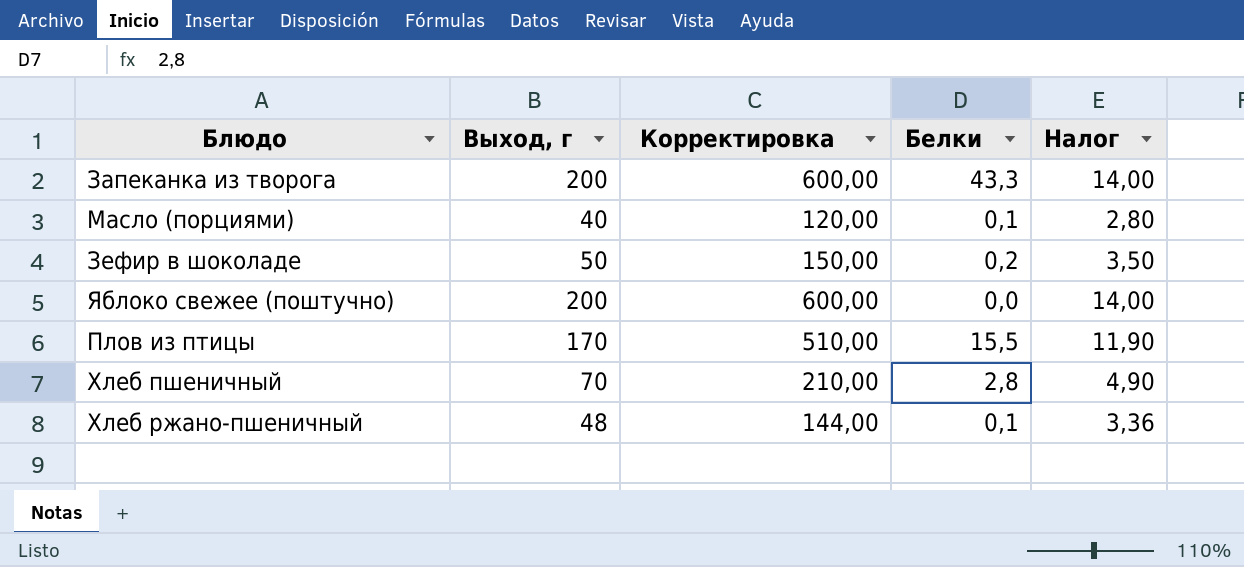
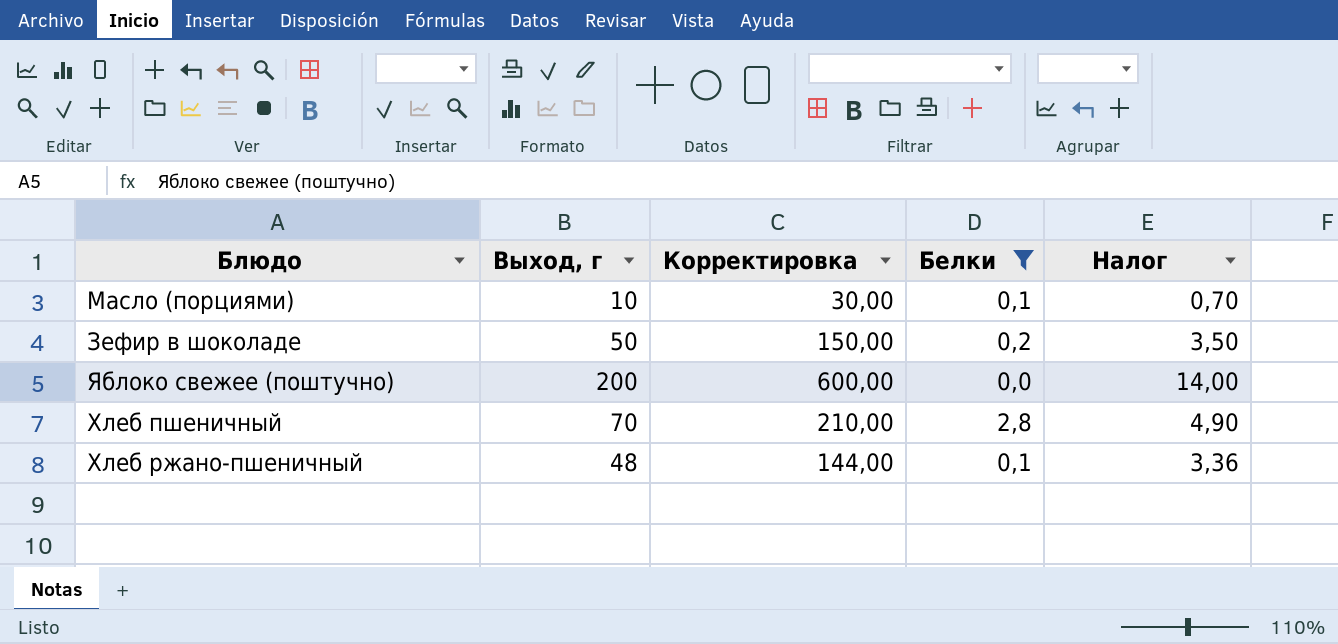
filter: none -> Белки <= 2,8
Масло (порциями) | Выход, г: 40 -> 10
Масло (порциями) | Корректировка: 120,00 -> 30,00
Масло (порциями) | Налог: 2,80 -> 0,70

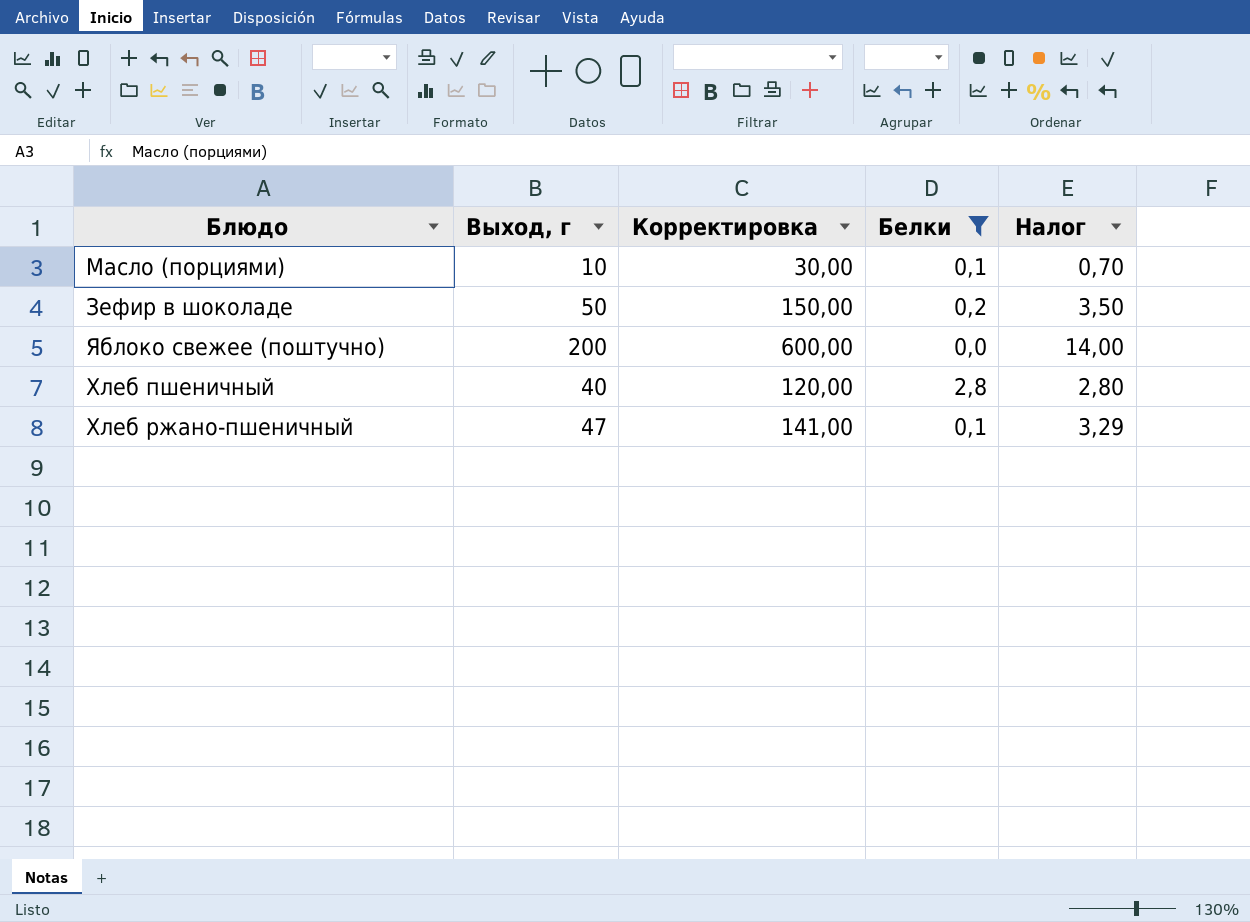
Хлеб пшеничный | Выход, г: 70 -> 40
Хлеб пшеничный | Корректировка: 210,00 -> 120,00
Хлеб пшеничный | Налог: 4,90 -> 2,80
Хлеб ржано-пшеничный | Выход, г: 48 -> 47
Хлеб ржано-пшеничный | Корректировка: 144,00 -> 141,00
Хлеб ржано-пшеничный | Налог: 3,36 -> 3,29

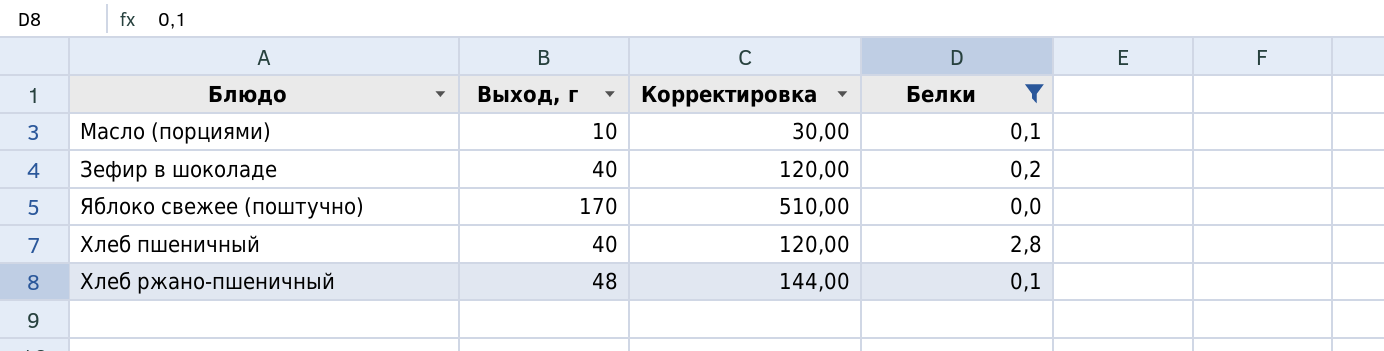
column Налог | formula: [Выход, г] * 0,07 -> none
Зефир в шоколаде | Выход, г: 50 -> 40
Зефир в шоколаде | Корректировка: 150,00 -> 120,00
Яблоко свежее (поштучно) | Выход, г: 200 -> 170
Яблоко свежее (поштучно) | Корректировка: 600,00 -> 510,00
Хлеб ржано-пшеничный | Выход, г: 47 -> 48
Хлеб ржано-пшеничный | Корректировка: 141,00 -> 144,00

